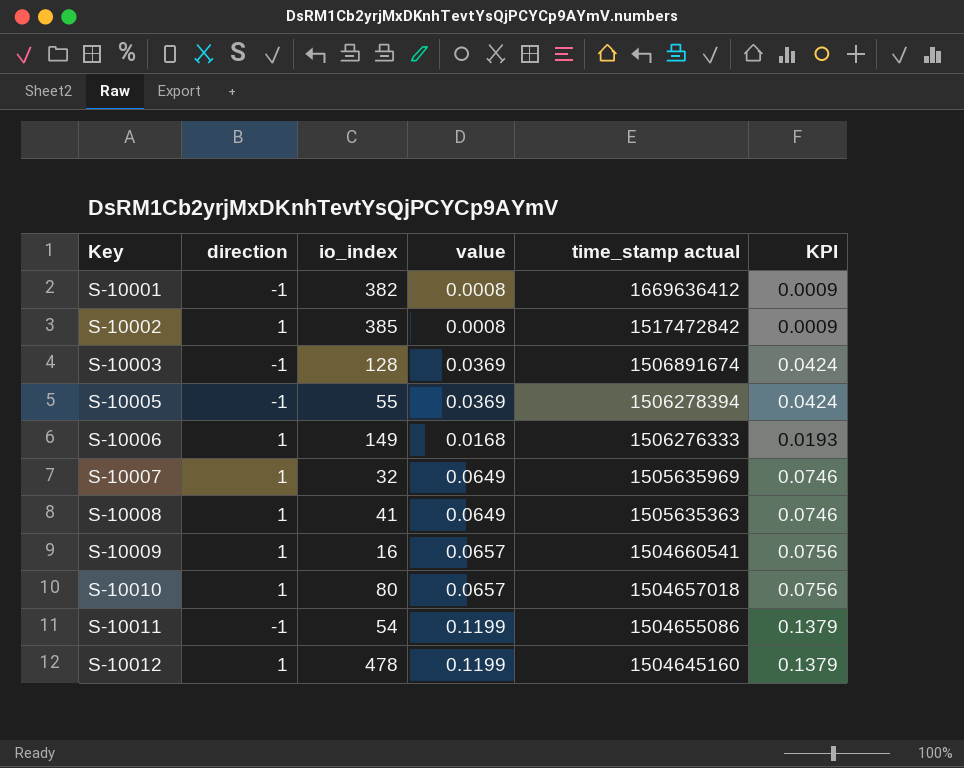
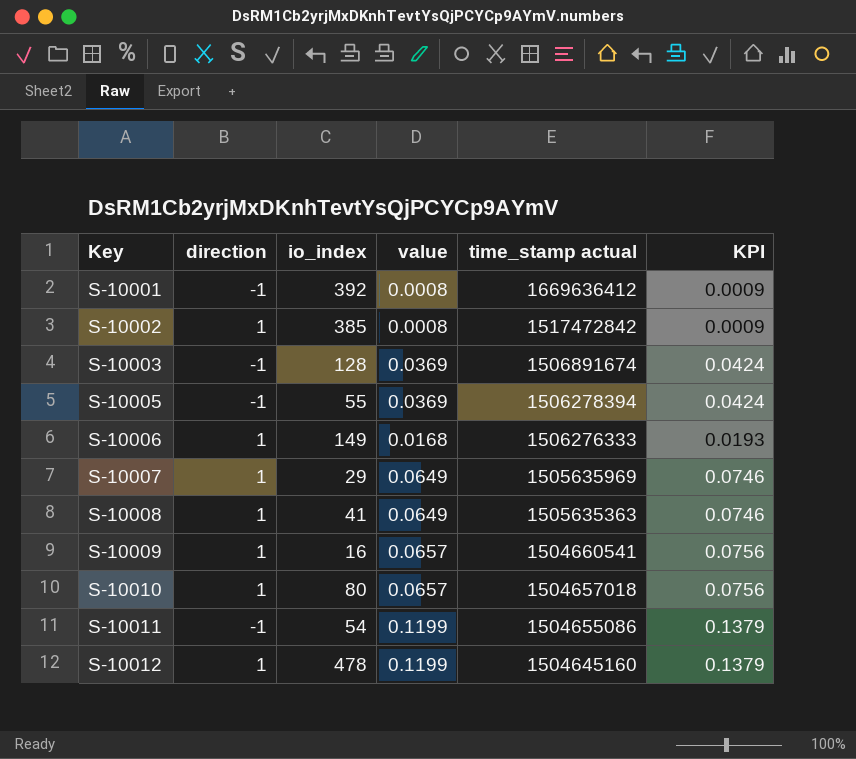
S-10001 | io_index: 382 -> 392
S-10007 | io_index: 32 -> 29

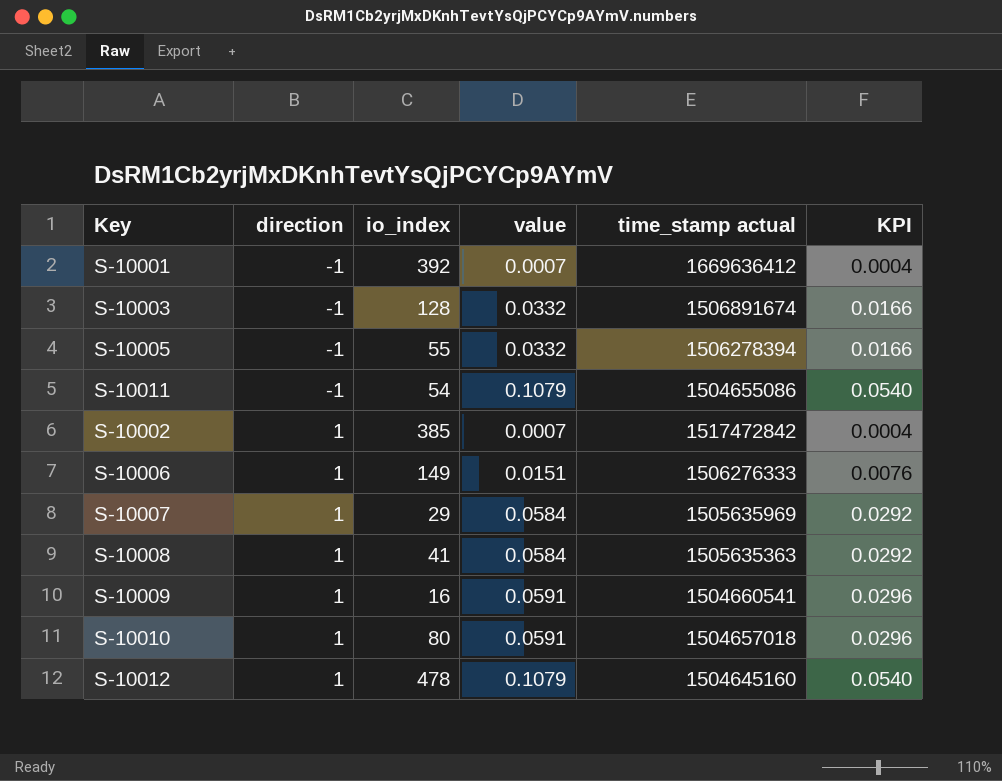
row order: Key ascending -> direction ascending
column KPI | formula: [value] * 1.15 -> [value] * 0.5
S-10001 | value: 0.0008 -> 0.0007
S-10003 | value: 0.0369 -> 0.0332
S-10005 | value: 0.0369 -> 0.0332
S-10011 | value: 0.1199 -> 0.1079
S-10002 | value: 0.0008 -> 0.0007
S-10006 | value: 0.0168 -> 0.0151
S-10007 | value: 0.0649 -> 0.0584
S-10008 | value: 0.0649 -> 0.0584
S-10009 | value: 0.0657 -> 0.0591
S-10010 | value: 0.0657 -> 0.0591
S-10012 | value: 0.1199 -> 0.1079

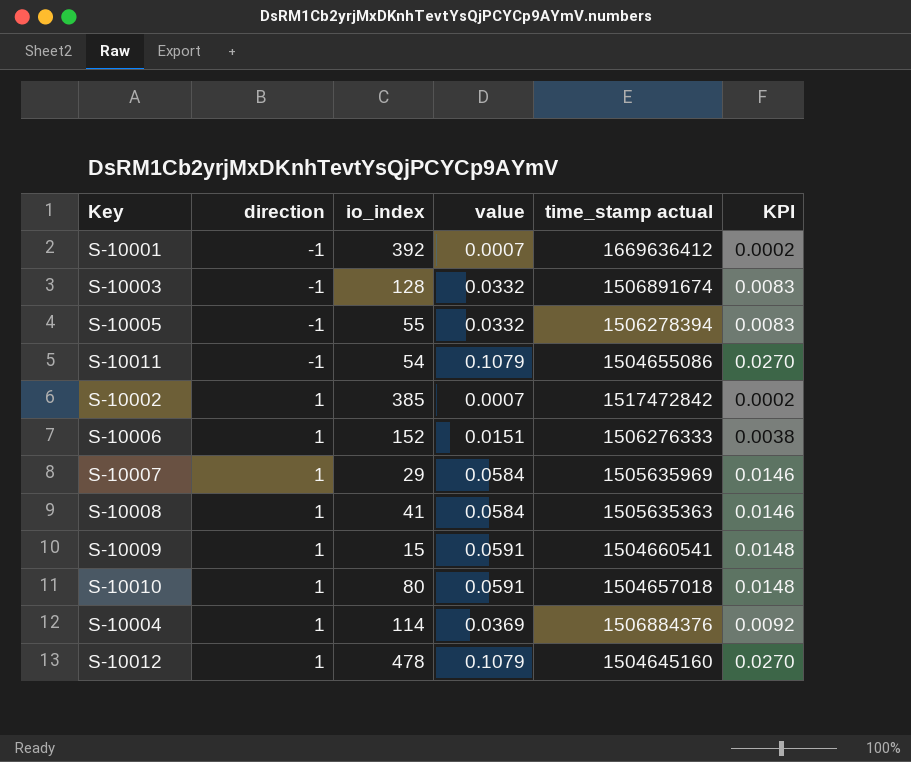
column KPI | formula: [value] * 0.5 -> [value] * 0.25
S-10006 | io_index: 149 -> 152
S-10009 | io_index: 16 -> 15
row S-10004: none -> 1 | 114 | 0.0369 | 1506884376 | 0.0092

